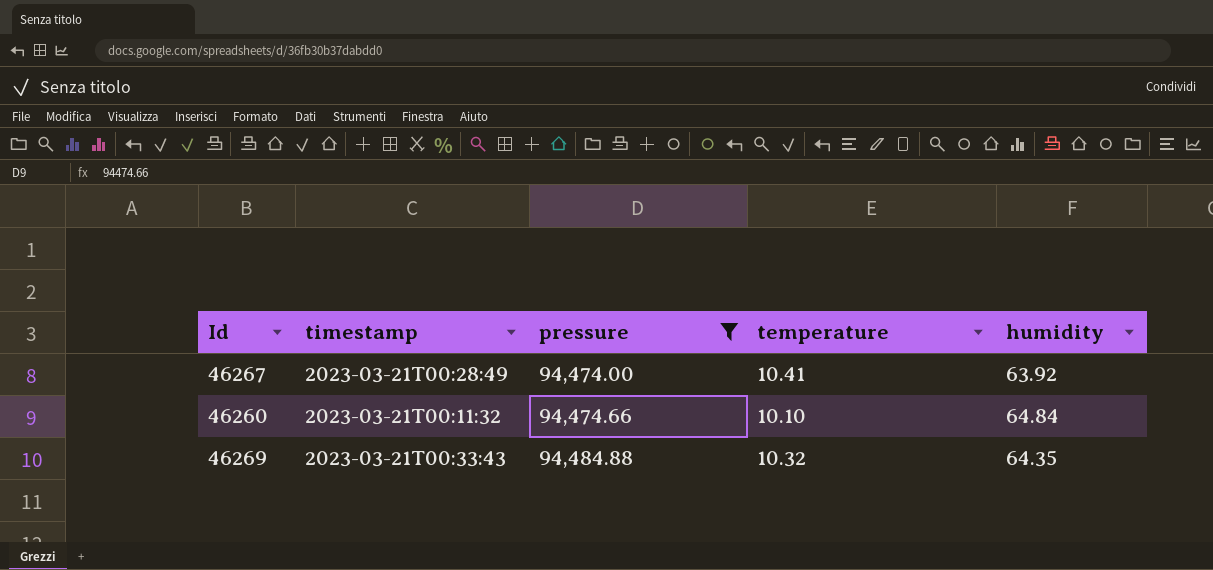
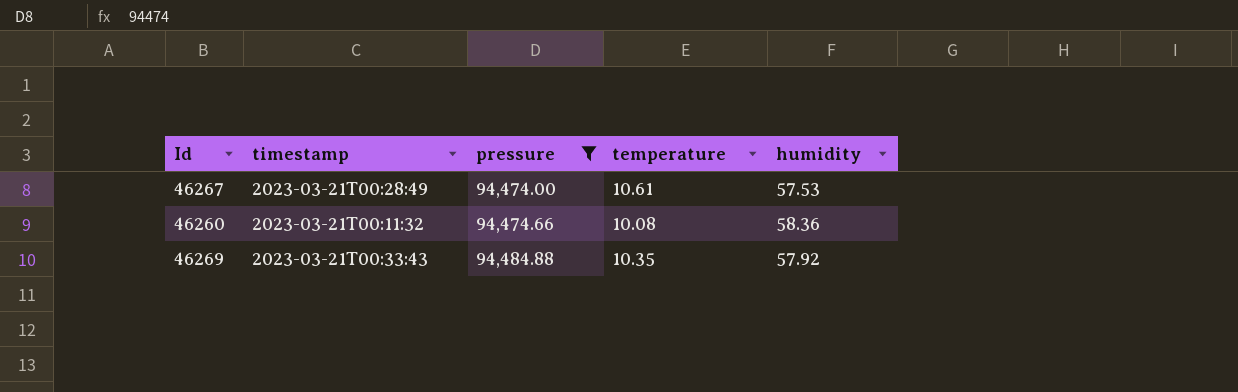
46267 | temperature: 10.41 -> 10.61
46267 | humidity: 63.92 -> 57.53
46260 | temperature: 10.10 -> 10.08
46260 | humidity: 64.84 -> 58.36
46269 | temperature: 10.32 -> 10.35
46269 | humidity: 64.35 -> 57.92

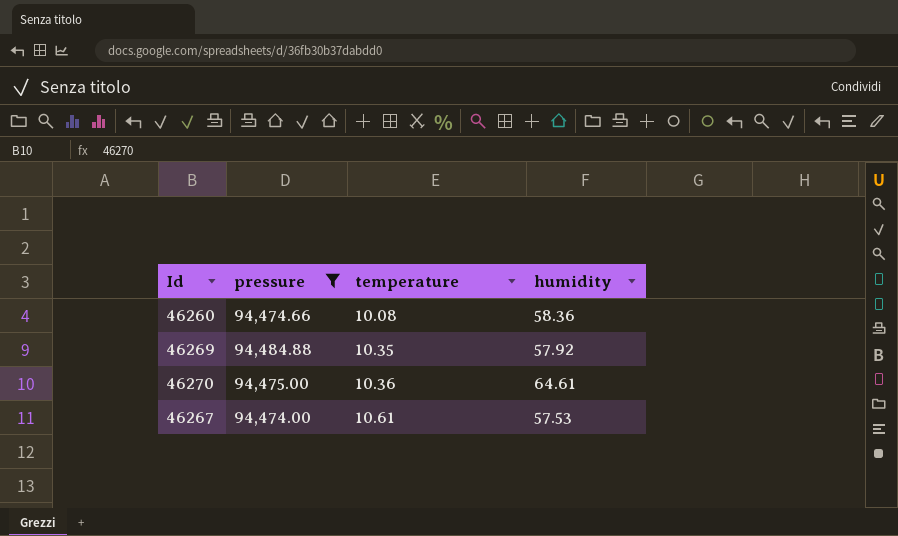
row order: pressure ascending -> temperature ascending
column timestamp | position: 2 -> none
row 46270: none -> 94,475.00 | 10.36 | 64.61

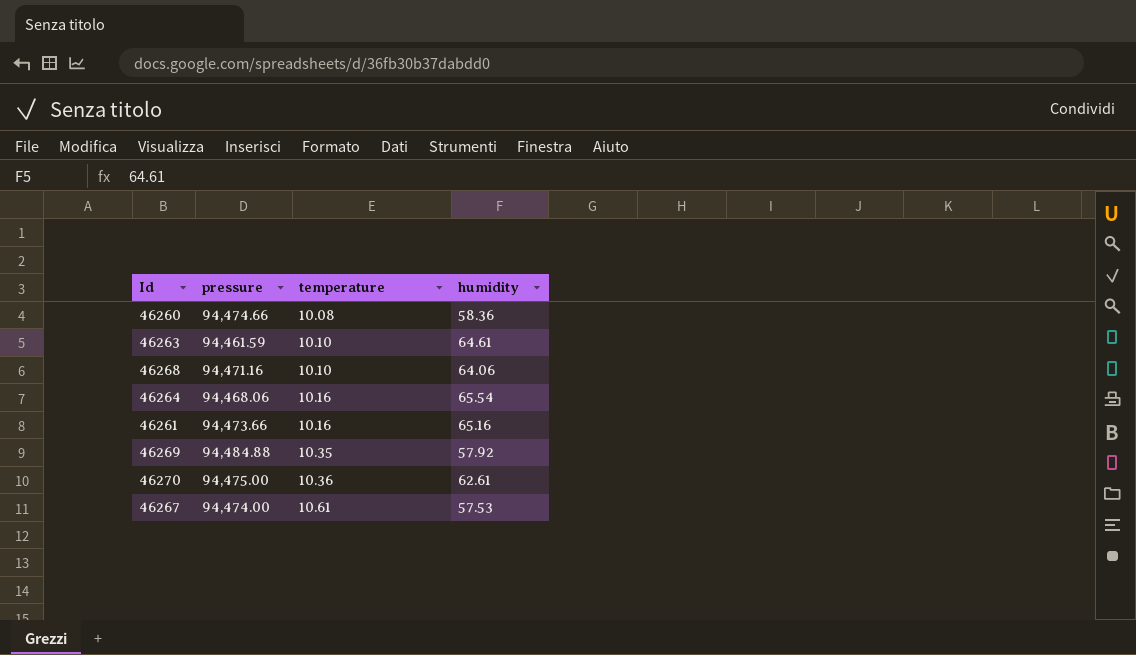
filter: pressure >= 94,474.00 -> none
46270 | humidity: 64.61 -> 62.61

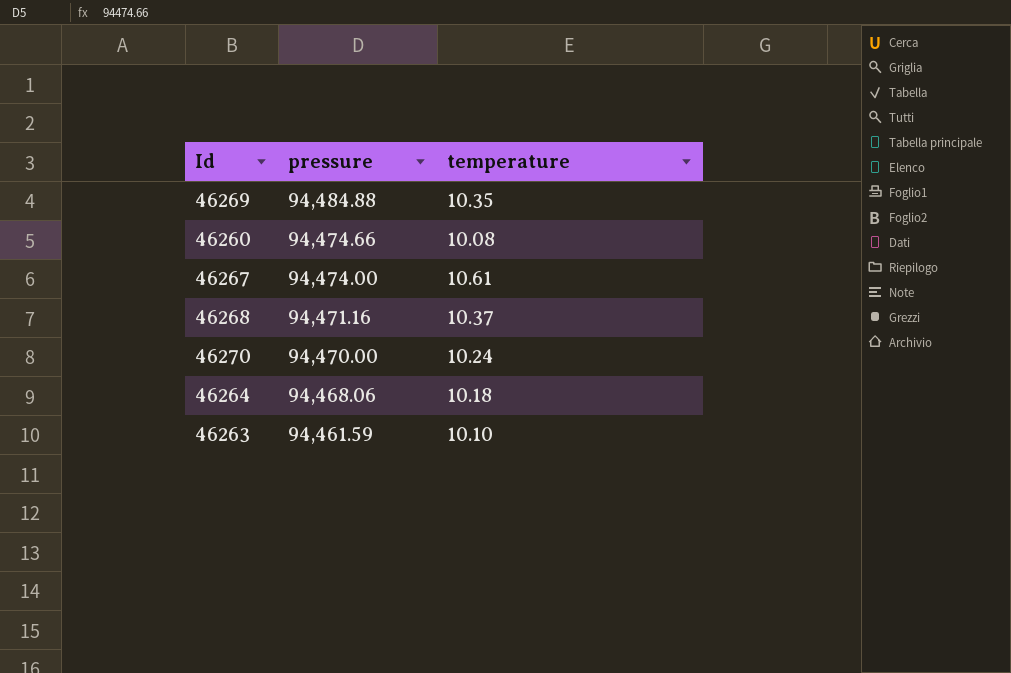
row order: temperature ascending -> pressure descending
column humidity | position: 4 -> none
row 46261: 94,473.66 | 10.16 | 65.16 -> none
46268 | temperature: 10.10 -> 10.37
46270 | pressure: 94,475.00 -> 94,470.00
46270 | temperature: 10.36 -> 10.24
46264 | temperature: 10.16 -> 10.18

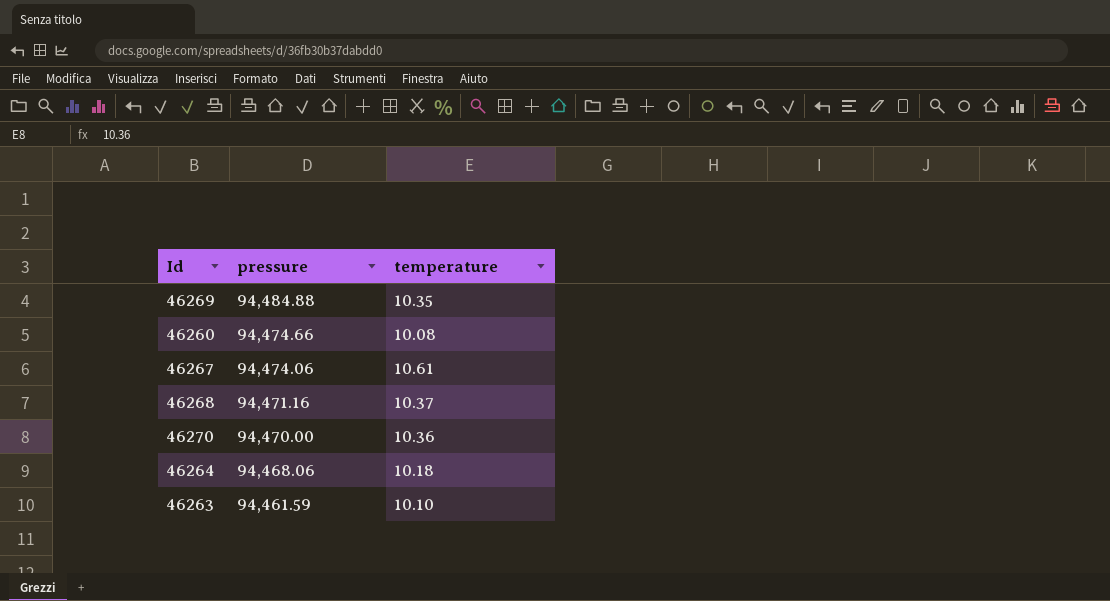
46267 | pressure: 94,474.00 -> 94,474.06
46270 | temperature: 10.24 -> 10.36

